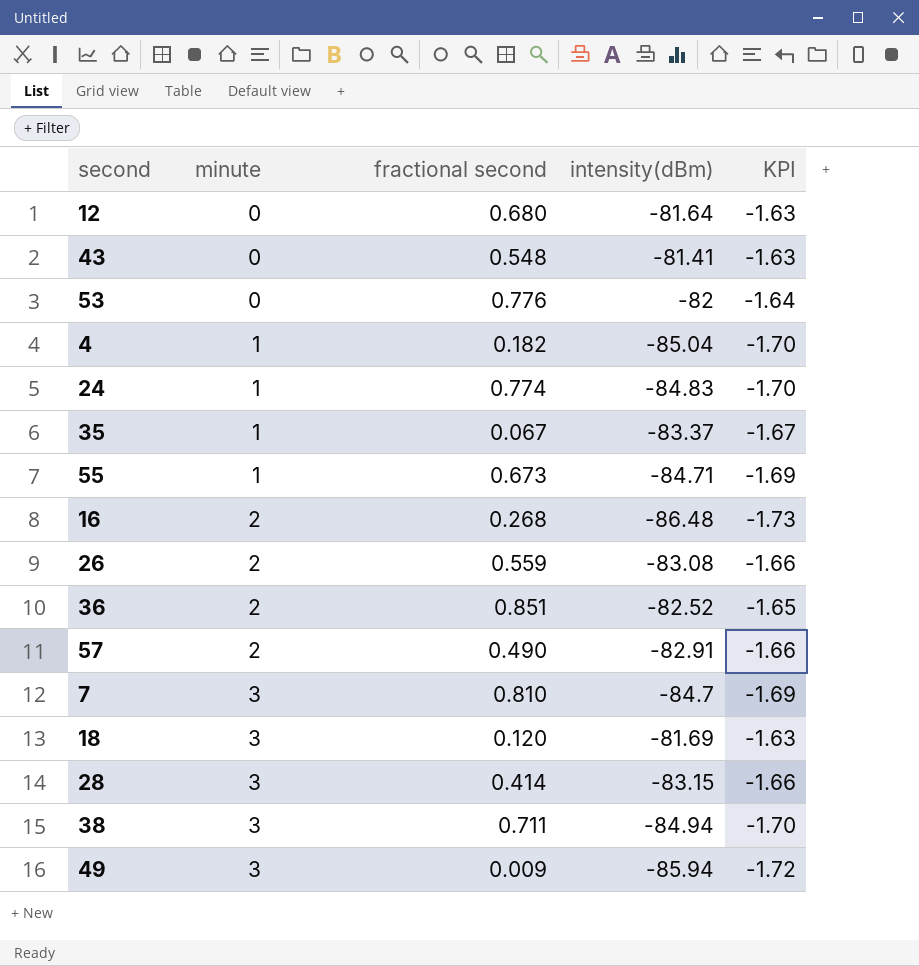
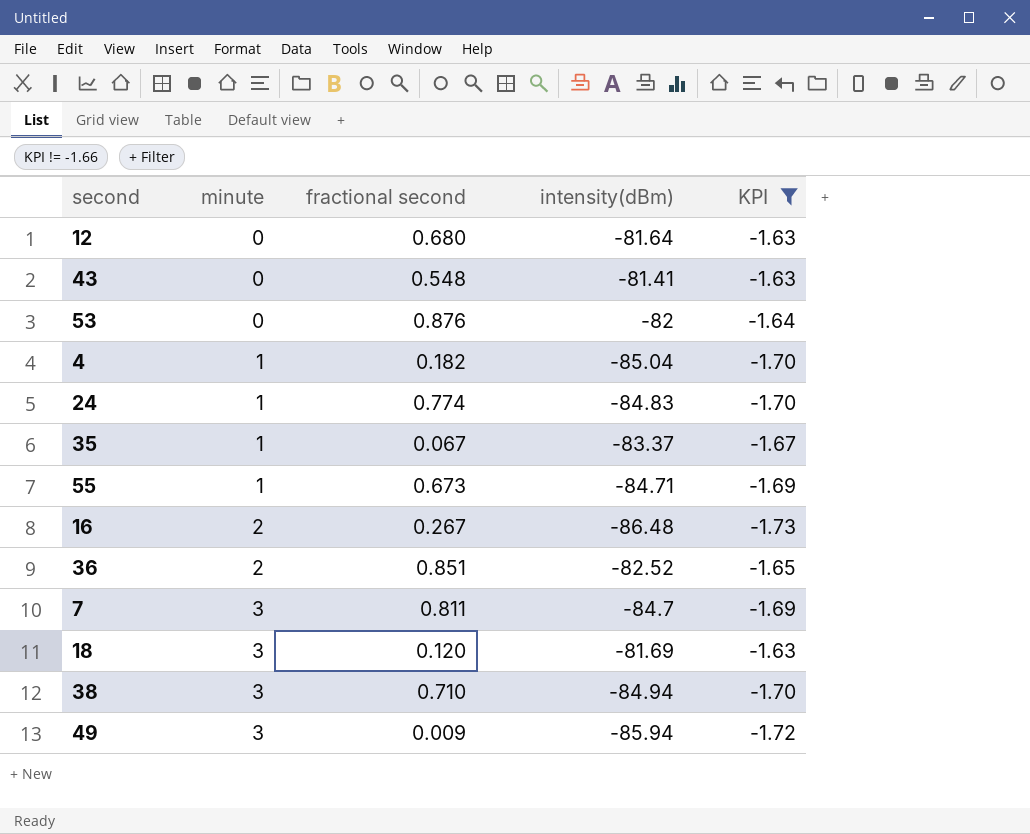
filter: none -> KPI != -1.66
53 | fractional second: 0.776 -> 0.876
16 | fractional second: 0.268 -> 0.267
7 | fractional second: 0.810 -> 0.811
38 | fractional second: 0.711 -> 0.710

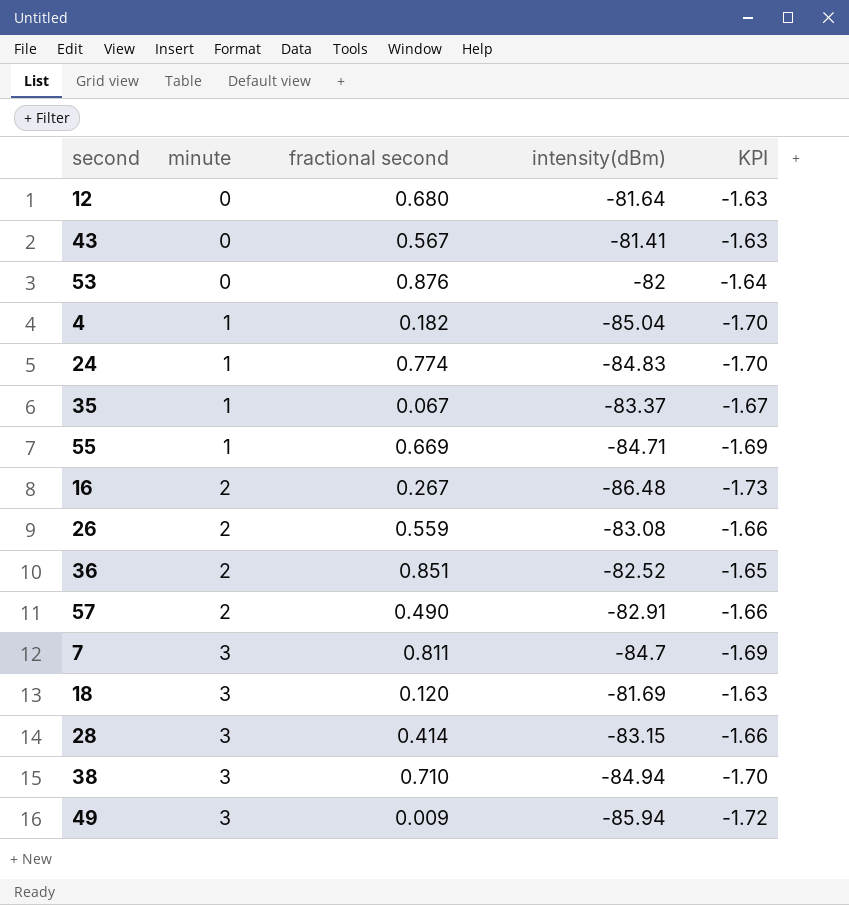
filter: KPI != -1.66 -> none
43 | fractional second: 0.548 -> 0.567
55 | fractional second: 0.673 -> 0.669

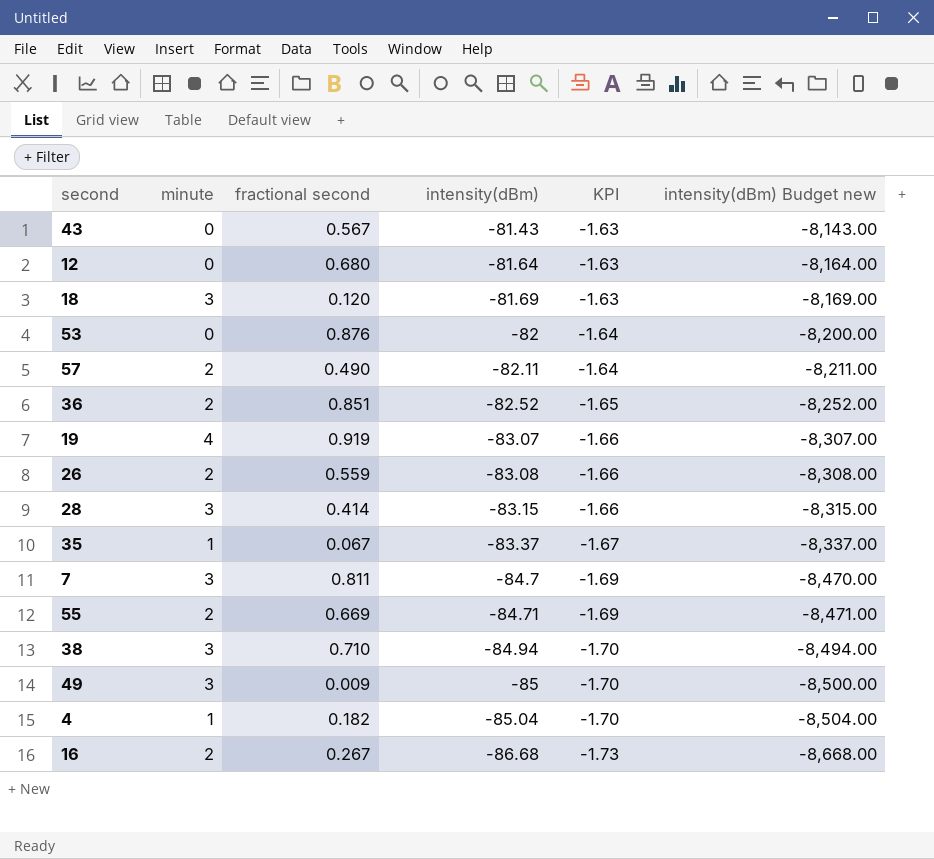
row order: minute ascending -> intensity(dBm) descending
column intensity(dBm) Budget new | formula: none -> [intensity(dBm)] * 100
row 24: 1 | 0.774 | -84.83 | -1.70 -> none
43 | intensity(dBm): -81.41 -> -81.43
57 | intensity(dBm): -82.91 -> -82.11
57 | KPI: -1.66 -> -1.64
row 19: none -> 4 | 0.919 | -83.07 | -1.66 | -8,307.00
55 | minute: 1 -> 2
49 | intensity(dBm): -85.94 -> -85
49 | KPI: -1.72 -> -1.70
16 | intensity(dBm): -86.48 -> -86.68

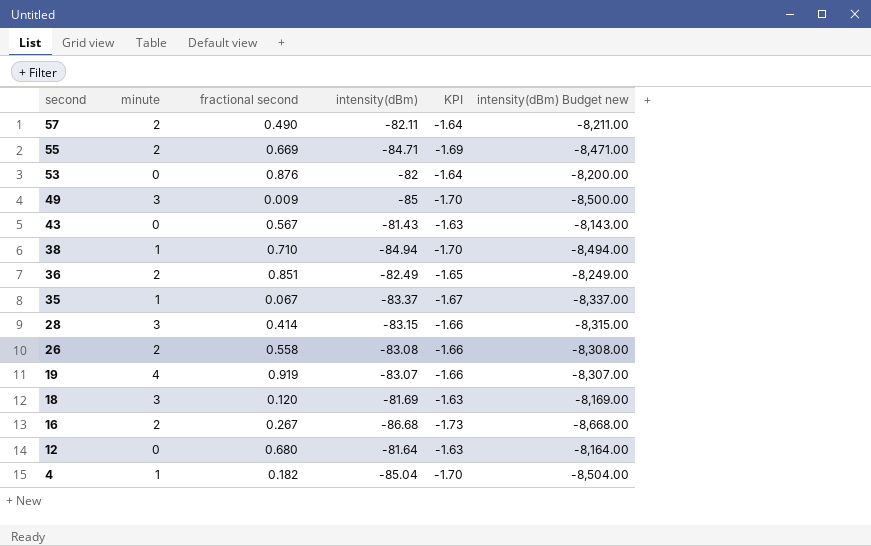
row order: intensity(dBm) descending -> second descending
row 7: 3 | 0.811 | -84.7 | -1.69 | -8,470.00 -> none
38 | minute: 3 -> 1
36 | intensity(dBm): -82.52 -> -82.49
36 | intensity(dBm) Budget new: -8,252.00 -> -8,249.00
26 | fractional second: 0.559 -> 0.558

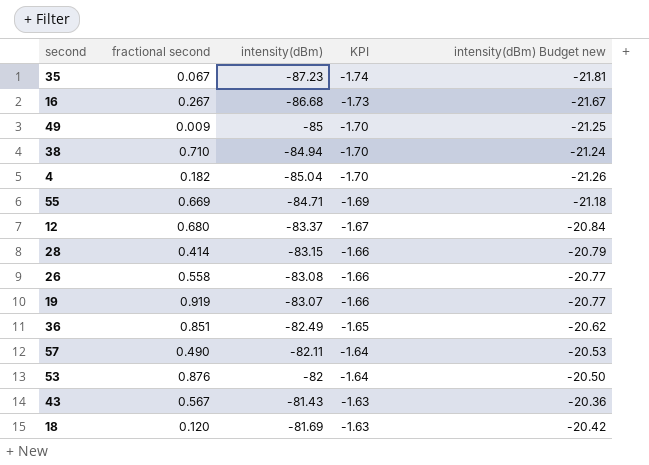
row order: second descending -> KPI ascending
column minute | position: 2 -> none
column intensity(dBm) Budget new | formula: [intensity(dBm)] * 100 -> [intensity(dBm)] * 0.25
35 | intensity(dBm): -83.37 -> -87.23
35 | KPI: -1.67 -> -1.74
12 | intensity(dBm): -81.64 -> -83.37
12 | KPI: -1.63 -> -1.67

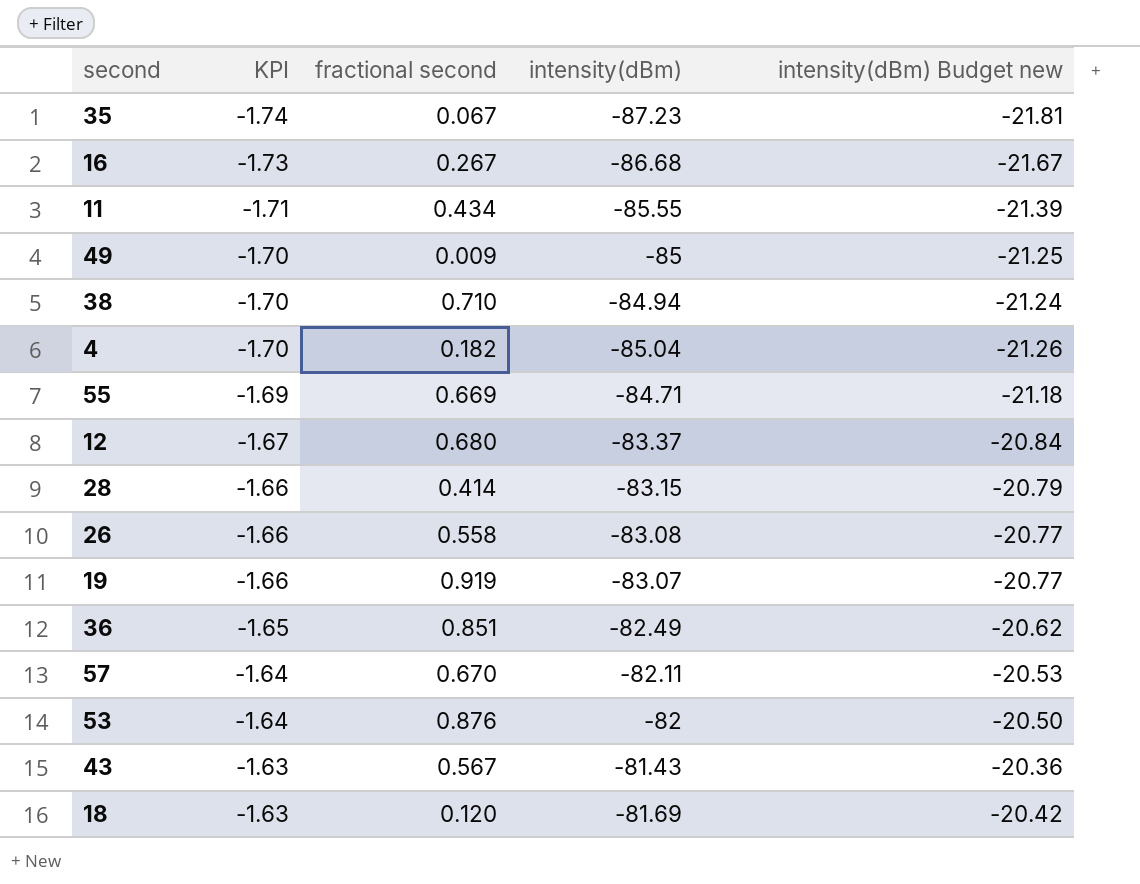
column KPI | position: 4 -> 2
row 11: none -> -1.71 | 0.434 | -85.55 | -21.39
57 | fractional second: 0.490 -> 0.670

